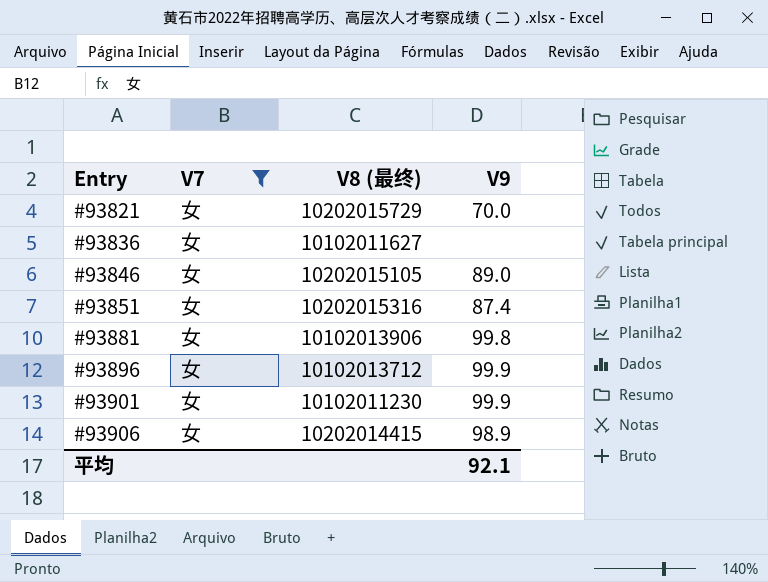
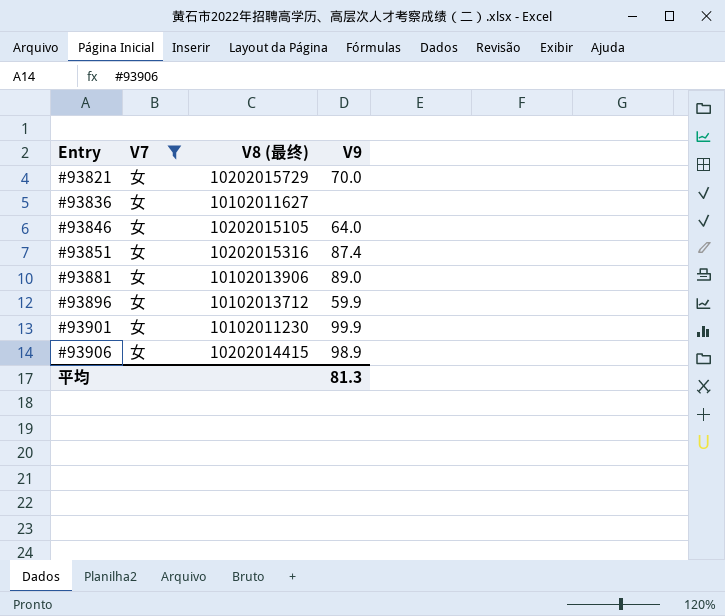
#93846 | V9: 89.0 -> 64.0
#93881 | V9: 99.8 -> 89.0
#93896 | V9: 99.9 -> 59.9
平均 | V9: 92.1 -> 81.3

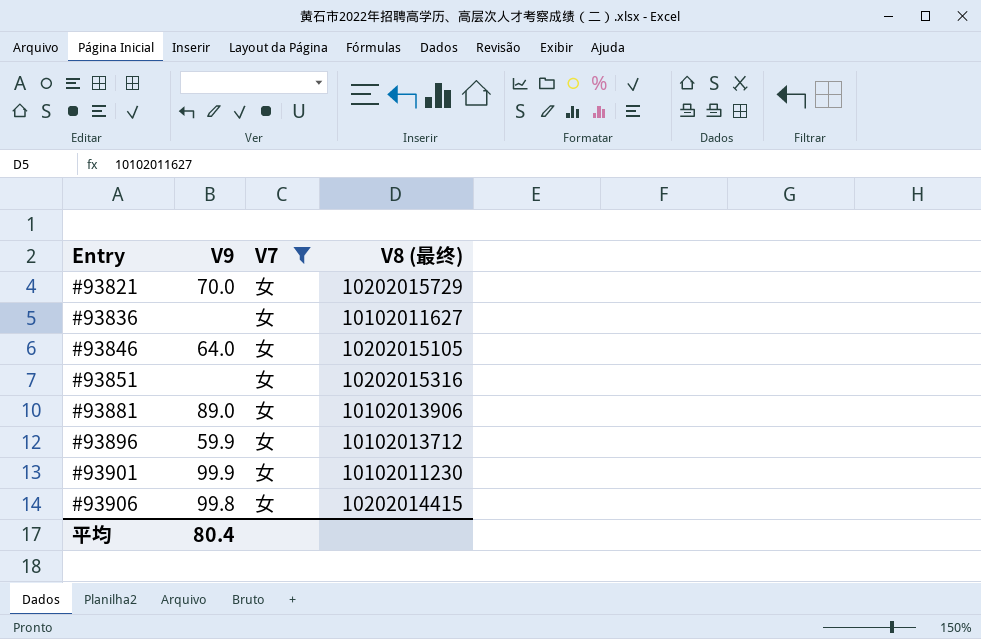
column V9 | position: 4 -> 2
#93851 | V9: 87.4 -> none
#93906 | V9: 98.9 -> 99.8
平均 | V9: 81.3 -> 80.4

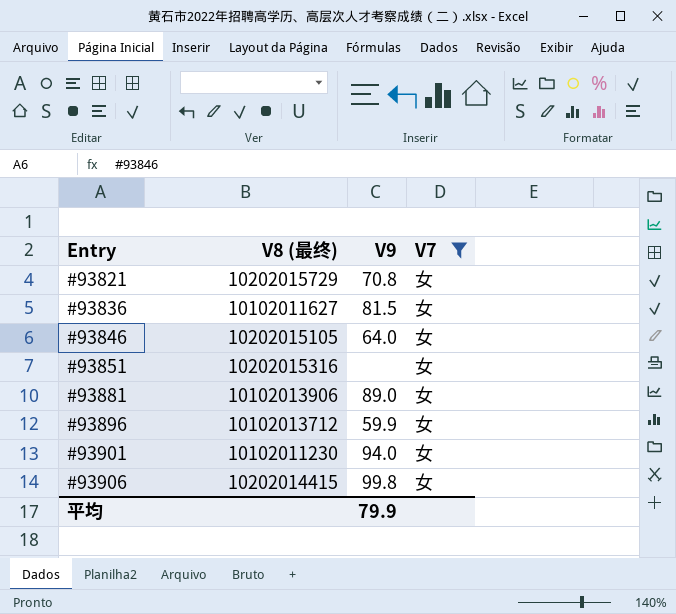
column V8 (最终) | position: 4 -> 2
#93821 | V9: 70.0 -> 70.8
#93836 | V9: none -> 81.5
#93901 | V9: 99.9 -> 94.0
平均 | V9: 80.4 -> 79.9

